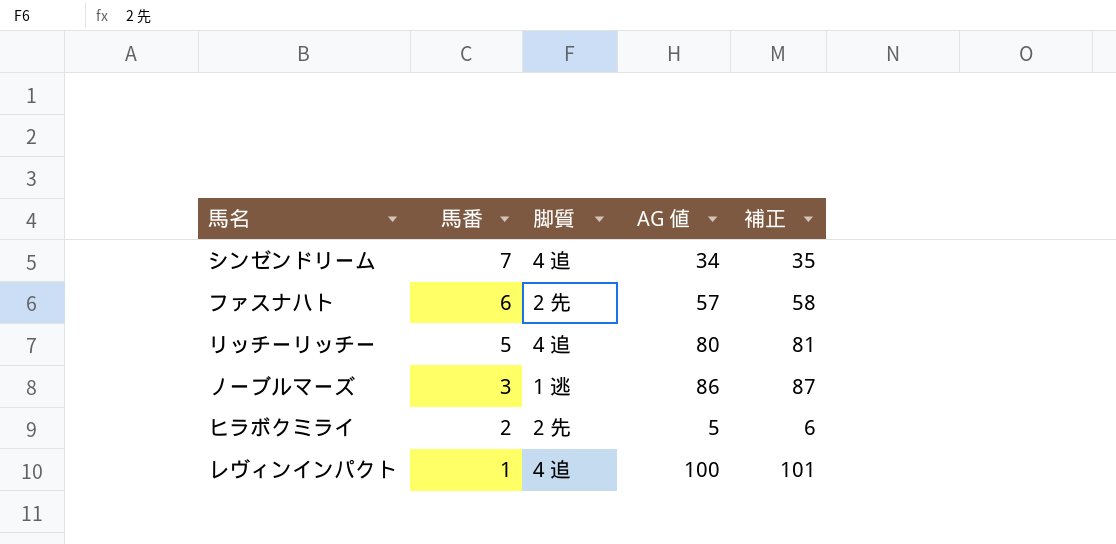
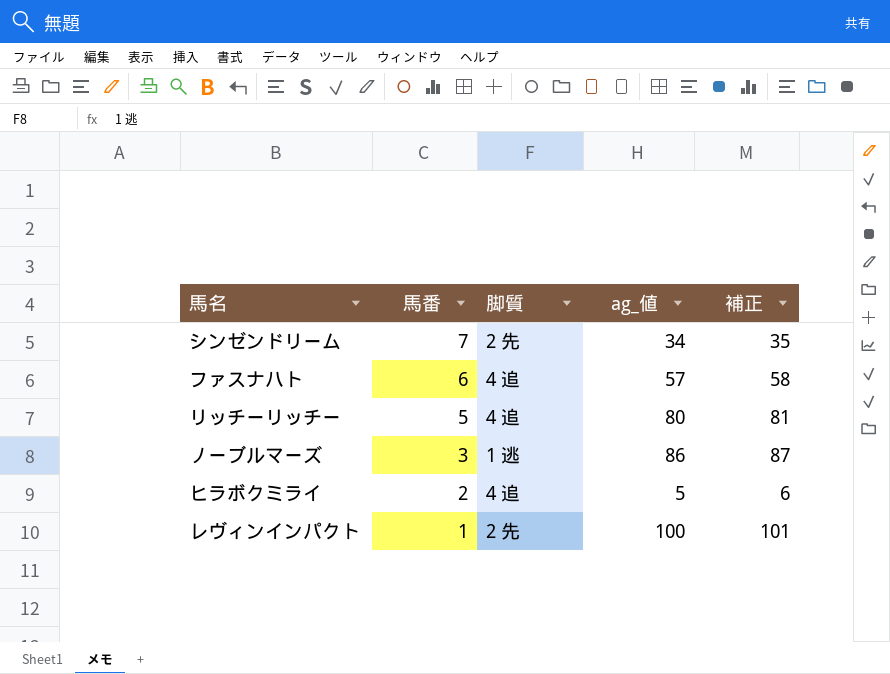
column name: AG 値 -> ag_値
シンゼンドリーム | 脚質: 4 追 -> 2 先
ファスナハト | 脚質: 2 先 -> 4 追
ヒラボクミライ | 脚質: 2 先 -> 4 追
レヴィンインパクト | 脚質: 4 追 -> 2 先

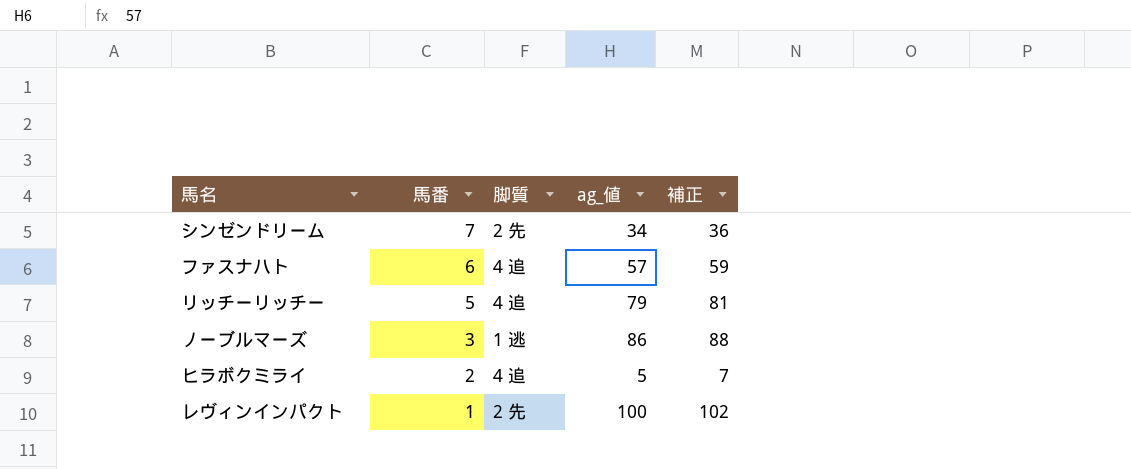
column 補正 | formula: [ag_値] + 1 -> [ag_値] + 2
リッチーリッチー | ag_値: 80 -> 79

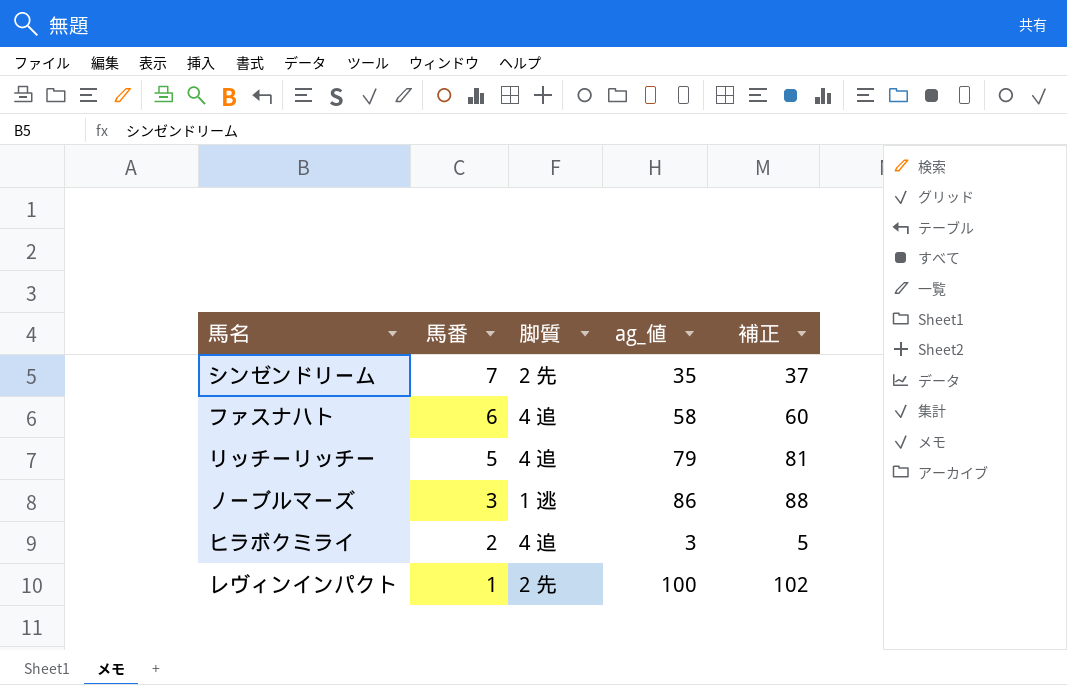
シンゼンドリーム | ag_値: 34 -> 35
シンゼンドリーム | 補正: 36 -> 37
ファスナハト | ag_値: 57 -> 58
ファスナハト | 補正: 59 -> 60
ヒラボクミライ | ag_値: 5 -> 3
ヒラボクミライ | 補正: 7 -> 5

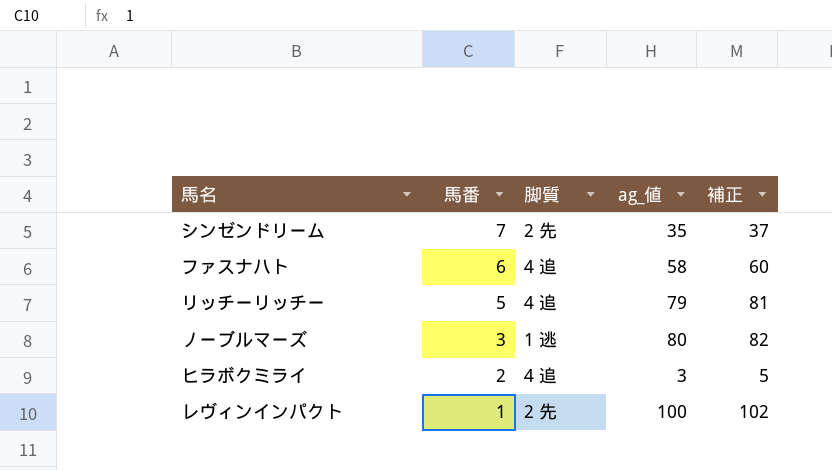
ノーブルマーズ | ag_値: 86 -> 80
ノーブルマーズ | 補正: 88 -> 82

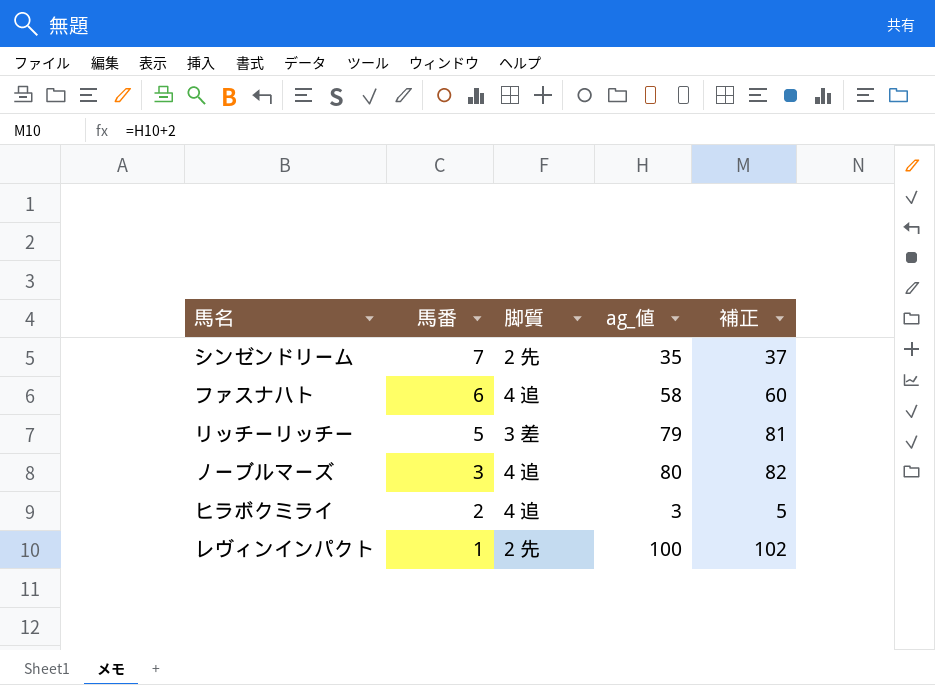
リッチーリッチー | 脚質: 4 追 -> 3 差
ノーブルマーズ | 脚質: 1 逃 -> 4 追

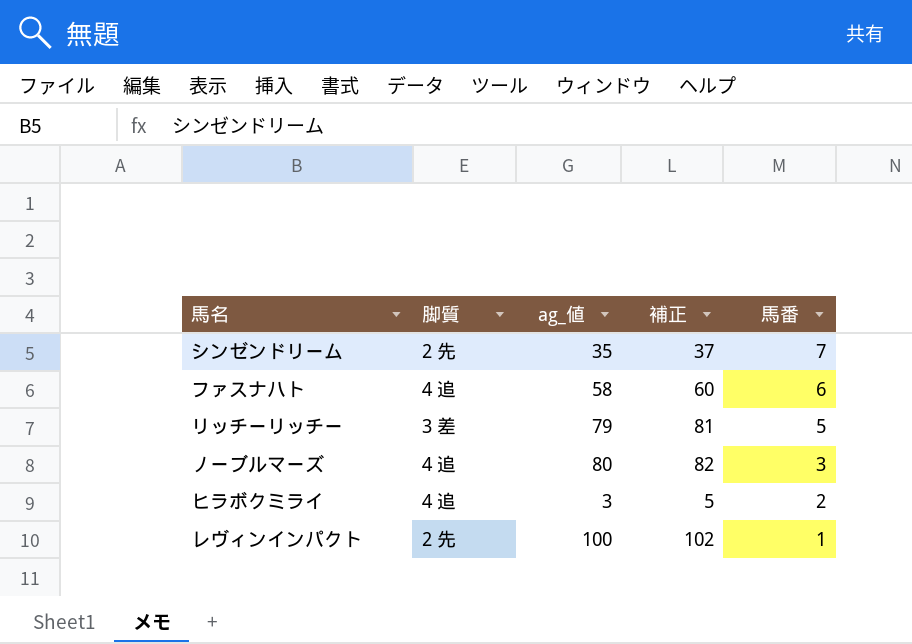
column 馬番 | position: 2 -> 5

